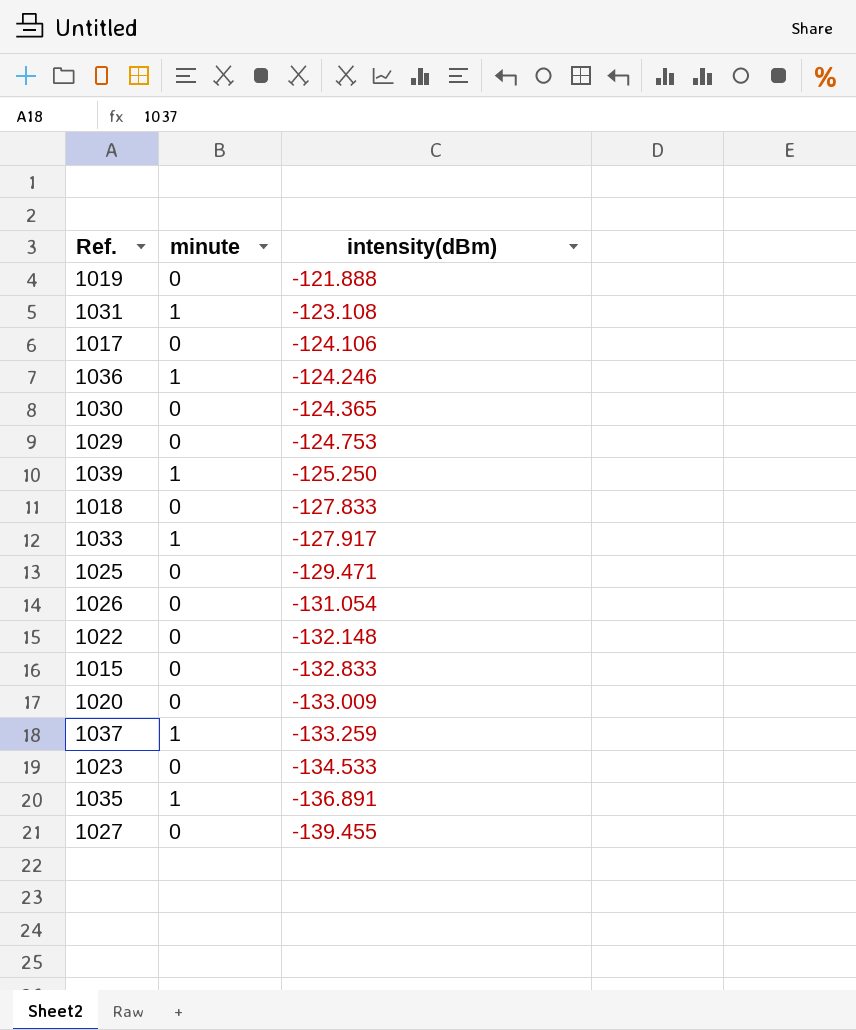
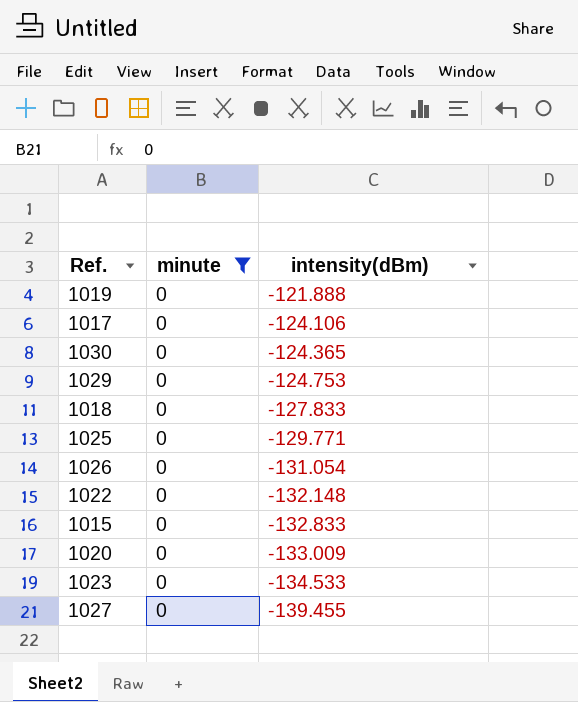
filter: none -> minute = 0
1025 | intensity(dBm): -129.471 -> -129.771

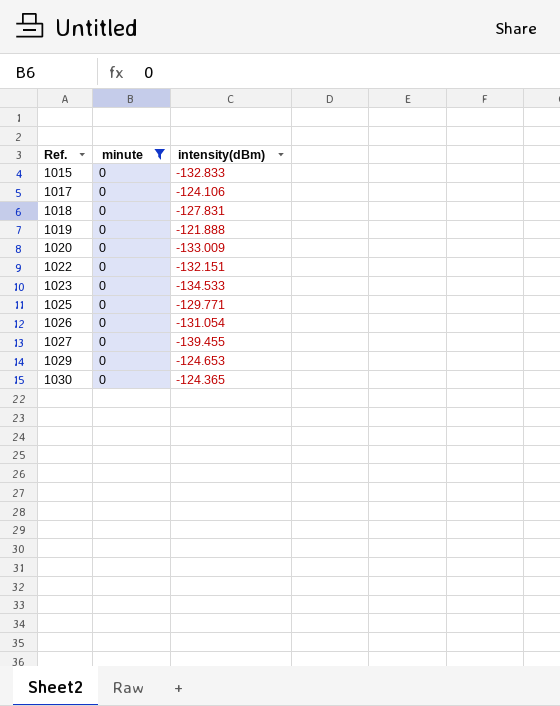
row order: intensity(dBm) descending -> Ref. ascending
1018 | intensity(dBm): -127.833 -> -127.831
1022 | intensity(dBm): -132.148 -> -132.151
1029 | intensity(dBm): -124.753 -> -124.653

